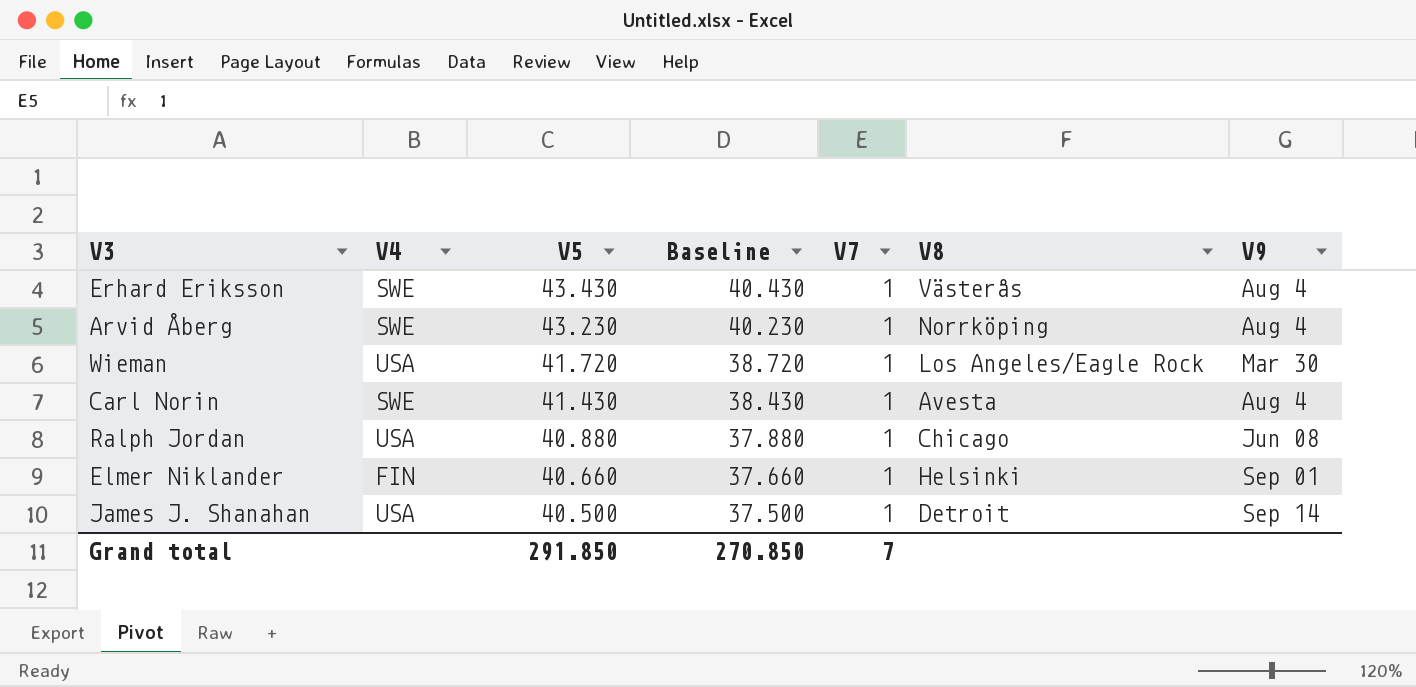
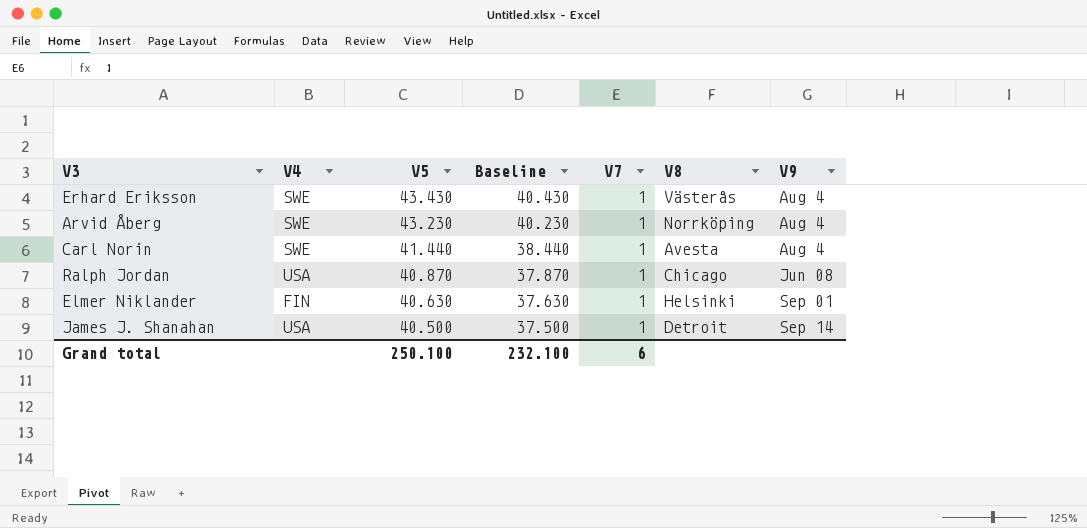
row Wieman: USA | 41.720 | 38.720 | 1 | Los Angeles/Eagle Rock | Mar 30 -> none
Carl Norin | V5: 41.430 -> 41.440
Carl Norin | Baseline: 38.430 -> 38.440
Ralph Jordan | V5: 40.880 -> 40.870
Ralph Jordan | Baseline: 37.880 -> 37.870
Elmer Niklander | V5: 40.660 -> 40.630
Elmer Niklander | Baseline: 37.660 -> 37.630
Grand total | V5: 291.850 -> 250.100
Grand total | Baseline: 270.850 -> 232.100
Grand total | V7: 7 -> 6

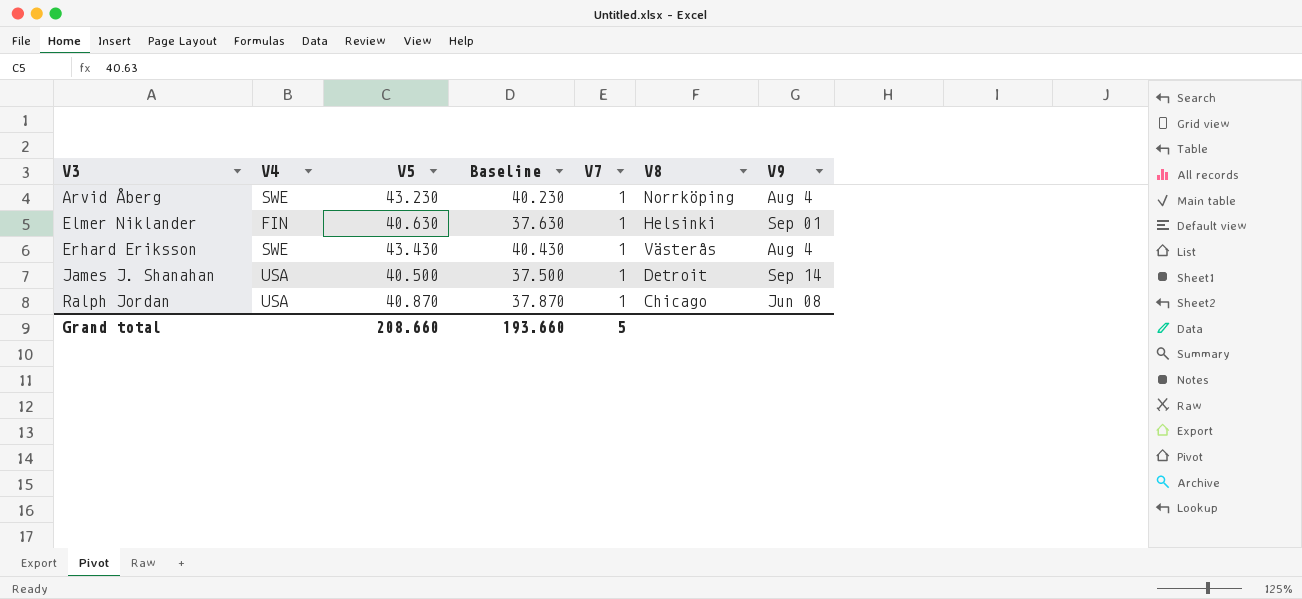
row order: V5 descending -> V3 ascending
row Carl Norin: SWE | 41.440 | 38.440 | 1 | Avesta | Aug 4 -> none
Grand total | V5: 250.100 -> 208.660
Grand total | Baseline: 232.100 -> 193.660
Grand total | V7: 6 -> 5

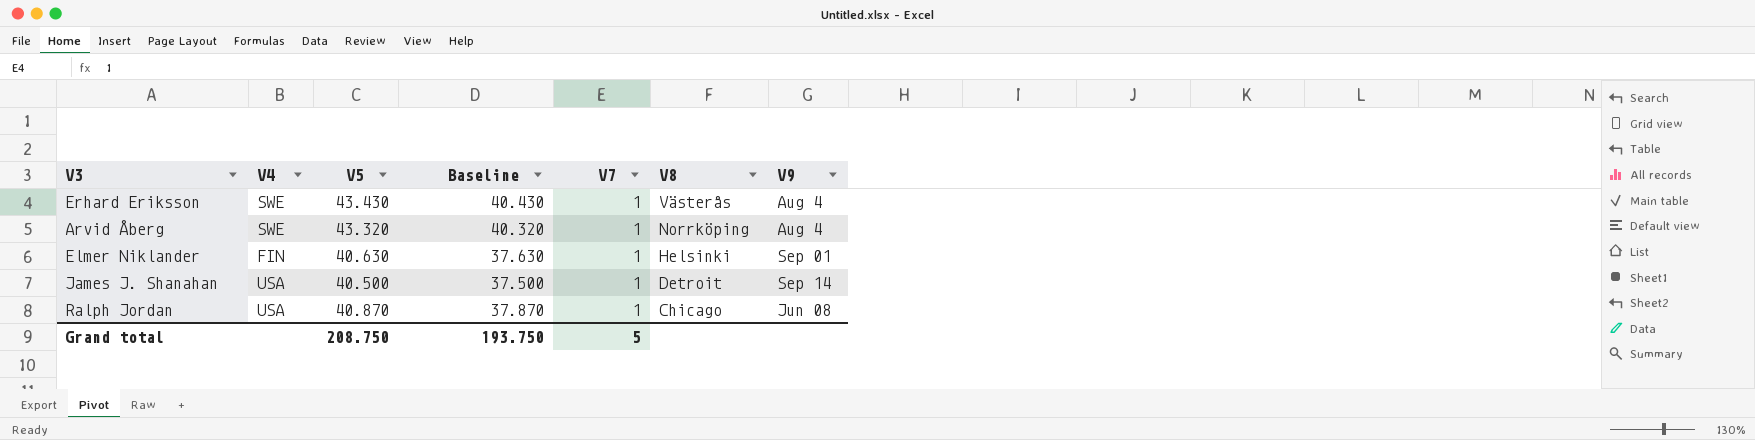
row order: V3 ascending -> V8 descending
Arvid Åberg | V5: 43.230 -> 43.320
Arvid Åberg | Baseline: 40.230 -> 40.320
Grand total | V5: 208.660 -> 208.750
Grand total | Baseline: 193.660 -> 193.750

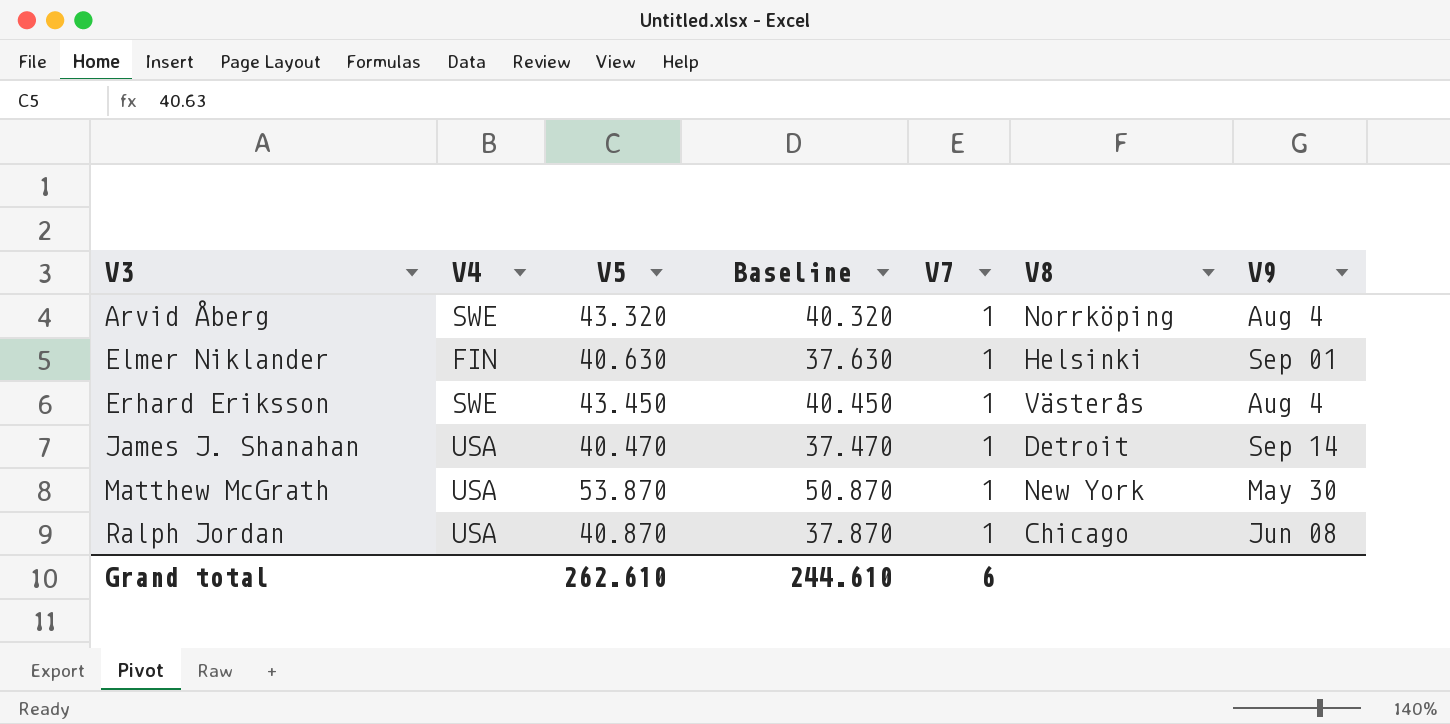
row order: V8 descending -> V3 ascending
Erhard Eriksson | V5: 43.430 -> 43.450
Erhard Eriksson | Baseline: 40.430 -> 40.450
James J. Shanahan | V5: 40.500 -> 40.470
James J. Shanahan | Baseline: 37.500 -> 37.470
row Matthew McGrath: none -> USA | 53.870 | 50.870 | 1 | New York | May 30
Grand total | V5: 208.750 -> 262.610
Grand total | Baseline: 193.750 -> 244.610
Grand total | V7: 5 -> 6

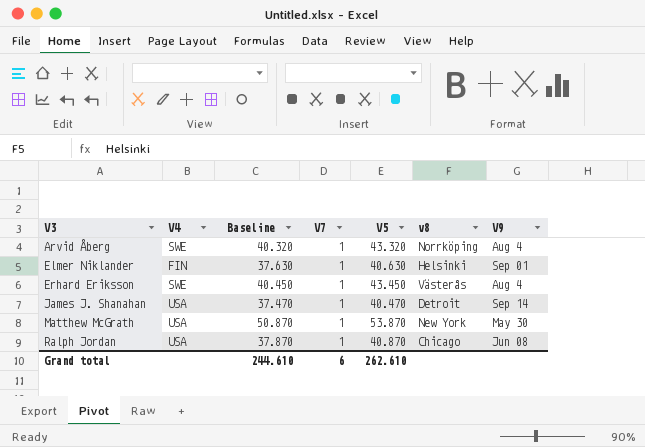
column V5 | position: 3 -> 5
column name: V8 -> v8

